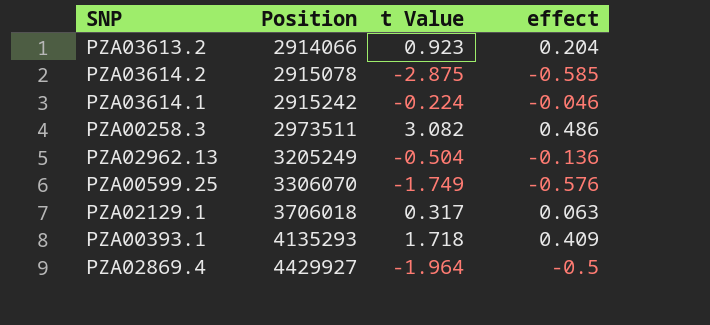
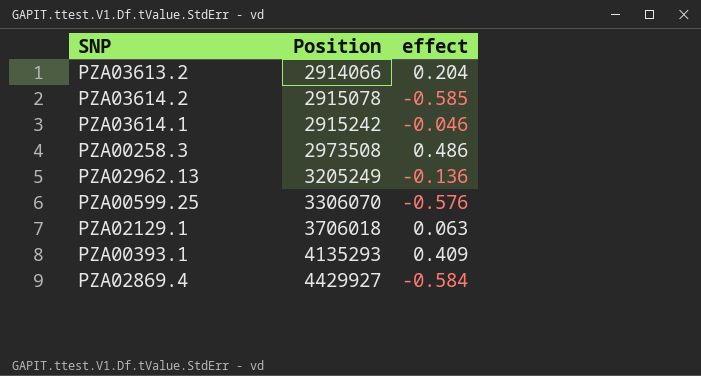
column t Value | position: 3 -> none
PZA00258.3 | Position: 2973511 -> 2973508
PZA02869.4 | effect: -0.5 -> -0.584

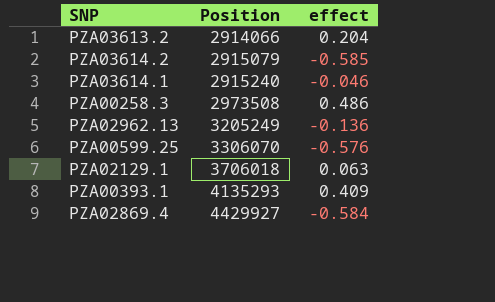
PZA03614.2 | Position: 2915078 -> 2915079
PZA03614.1 | Position: 2915242 -> 2915240

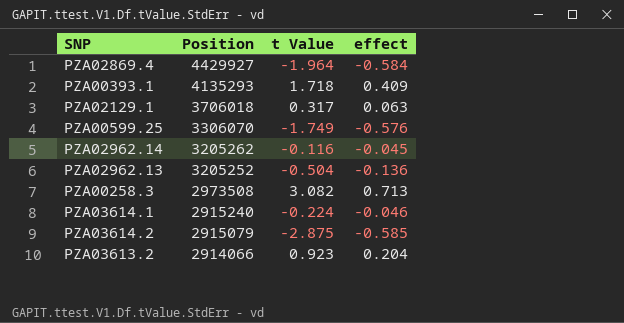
row order: Position ascending -> Position descending
column t Value | position: none -> 3
row PZA02962.14: none -> 3205262 | -0.116 | -0.045
PZA02962.13 | Position: 3205249 -> 3205252
PZA00258.3 | effect: 0.486 -> 0.713

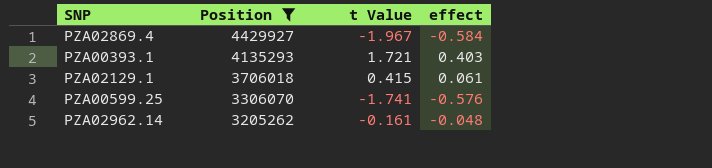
filter: none -> Position >= 3205262
PZA02869.4 | t Value: -1.964 -> -1.967
PZA00393.1 | t Value: 1.718 -> 1.721
PZA00393.1 | effect: 0.409 -> 0.403
PZA02129.1 | t Value: 0.317 -> 0.415
PZA02129.1 | effect: 0.063 -> 0.061
PZA00599.25 | t Value: -1.749 -> -1.741
PZA02962.14 | t Value: -0.116 -> -0.161
PZA02962.14 | effect: -0.045 -> -0.048

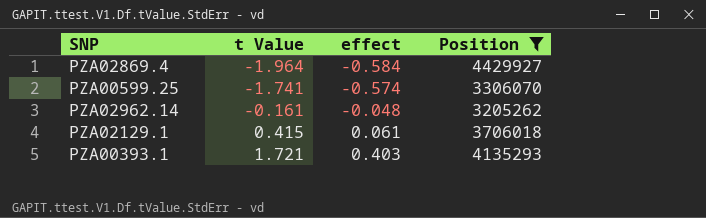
row order: Position descending -> t Value ascending
column Position | position: 2 -> 4
PZA02869.4 | t Value: -1.967 -> -1.964
PZA00599.25 | effect: -0.576 -> -0.574

